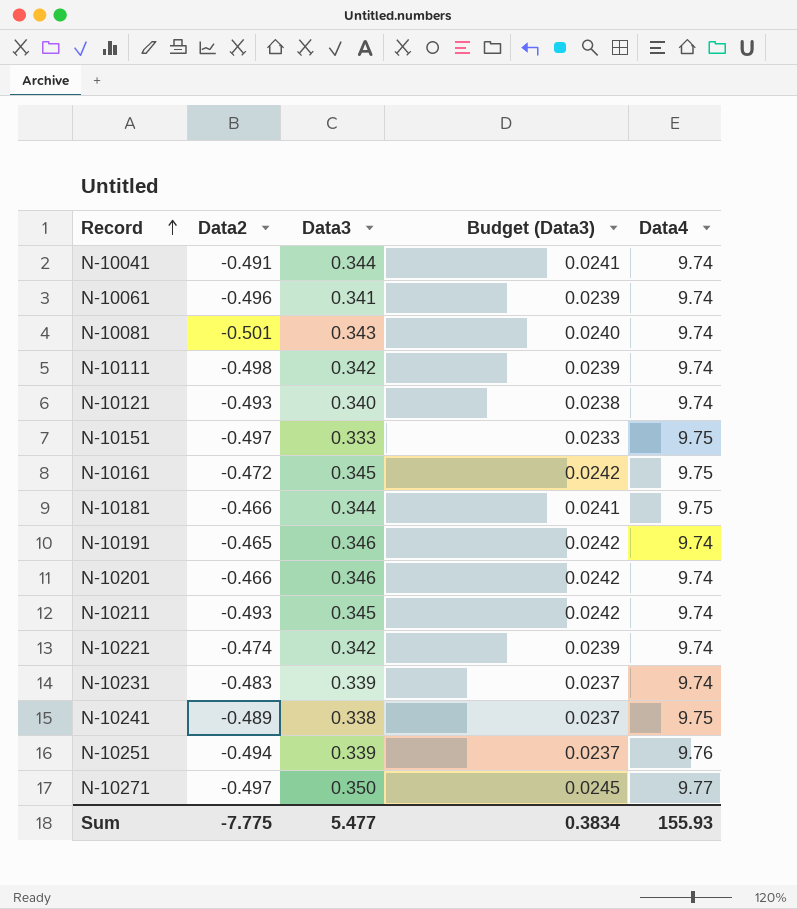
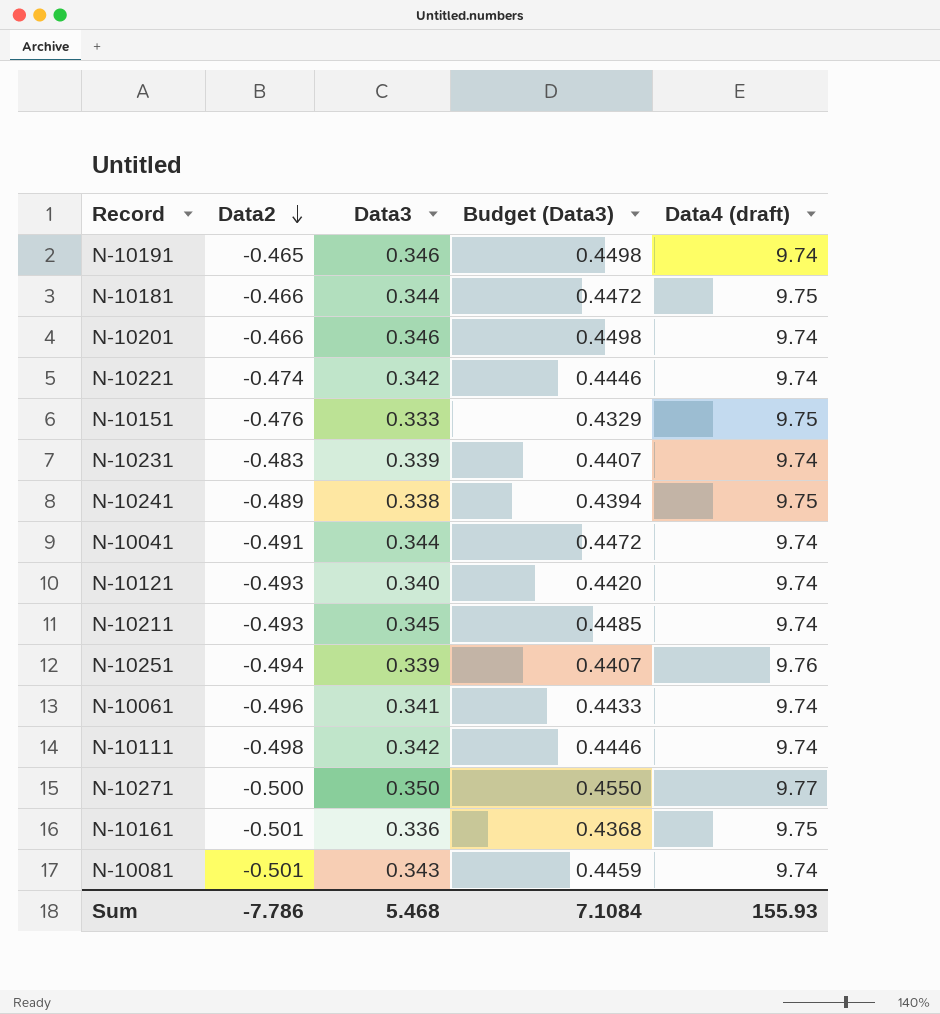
row order: Record ascending -> Data2 descending
column Budget (Data3) | formula: [Data3] * 0.07 -> [Data3] * 1.3
column name: Data4 -> Data4 (draft)
N-10151 | Data2: -0.497 -> -0.476
N-10271 | Data2: -0.497 -> -0.500
N-10161 | Data2: -0.472 -> -0.501
N-10161 | Data3: 0.345 -> 0.336
Sum | Data2: -7.775 -> -7.786
Sum | Data3: 5.477 -> 5.468
Sum | Budget (Data3): 0.3834 -> 7.1084

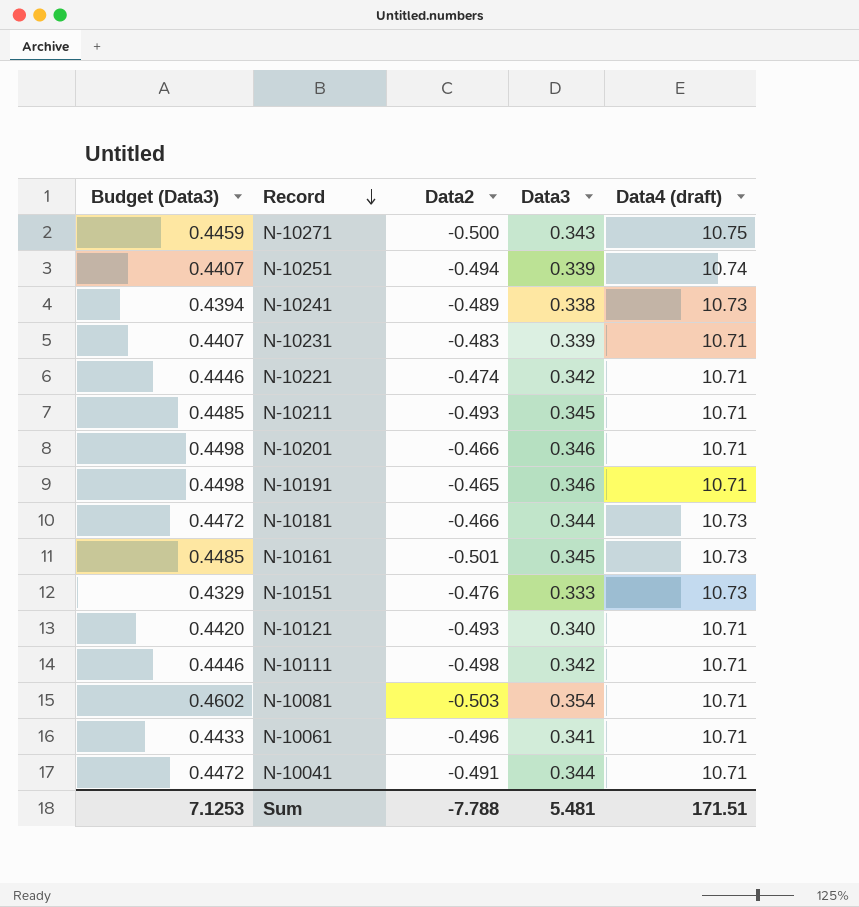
row order: Data2 descending -> Record descending
column Budget (Data3) | position: 4 -> 1
N-10271 | Budget (Data3): 0.4550 -> 0.4459
N-10271 | Data3: 0.350 -> 0.343
N-10271 | Data4 (draft): 9.77 -> 10.75
N-10251 | Data4 (draft): 9.76 -> 10.74
N-10241 | Data4 (draft): 9.75 -> 10.73
N-10231 | Data4 (draft): 9.74 -> 10.71
N-10221 | Data4 (draft): 9.74 -> 10.71
N-10211 | Data4 (draft): 9.74 -> 10.71
N-10201 | Data4 (draft): 9.74 -> 10.71
N-10191 | Data4 (draft): 9.74 -> 10.71
N-10181 | Data4 (draft): 9.75 -> 10.73
N-10161 | Budget (Data3): 0.4368 -> 0.4485
N-10161 | Data3: 0.336 -> 0.345
N-10161 | Data4 (draft): 9.75 -> 10.73
N-10151 | Data4 (draft): 9.75 -> 10.73
N-10121 | Data4 (draft): 9.74 -> 10.71
N-10111 | Data4 (draft): 9.74 -> 10.71
N-10081 | Budget (Data3): 0.4459 -> 0.4602
N-10081 | Data2: -0.501 -> -0.503
N-10081 | Data3: 0.343 -> 0.354
N-10081 | Data4 (draft): 9.74 -> 10.71
N-10061 | Data4 (draft): 9.74 -> 10.71
N-10041 | Data4 (draft): 9.74 -> 10.71
Sum | Budget (Data3): 7.1084 -> 7.1253
Sum | Data2: -7.786 -> -7.788
Sum | Data3: 5.468 -> 5.481
Sum | Data4 (draft): 155.93 -> 171.51

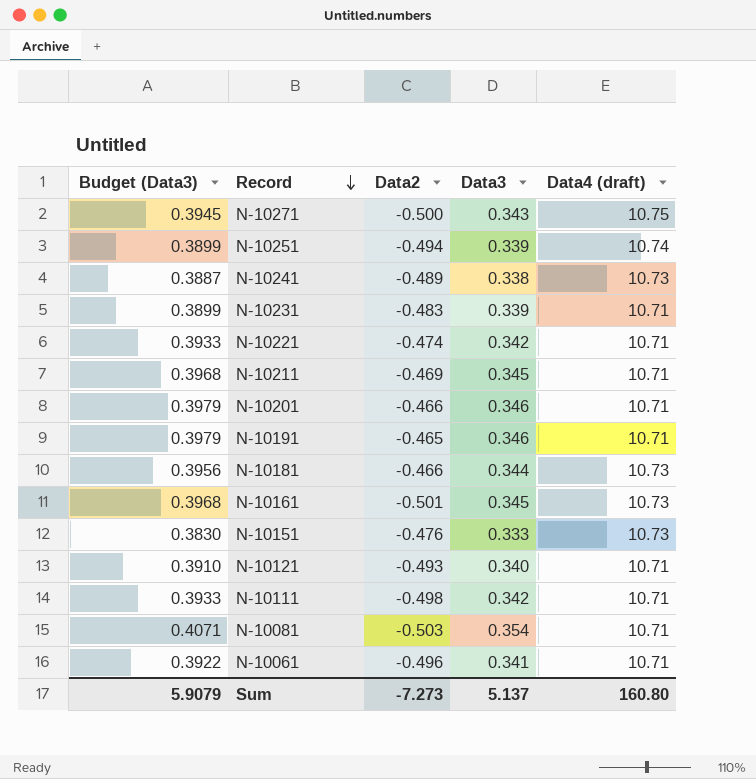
column Budget (Data3) | formula: [Data3] * 1.3 -> [Data3] * 1.15
row N-10041: 0.4472 | -0.491 | 0.344 | 10.71 -> none
N-10211 | Data2: -0.493 -> -0.469
Sum | Budget (Data3): 7.1253 -> 5.9079
Sum | Data2: -7.788 -> -7.273
Sum | Data3: 5.481 -> 5.137
Sum | Data4 (draft): 171.51 -> 160.80

